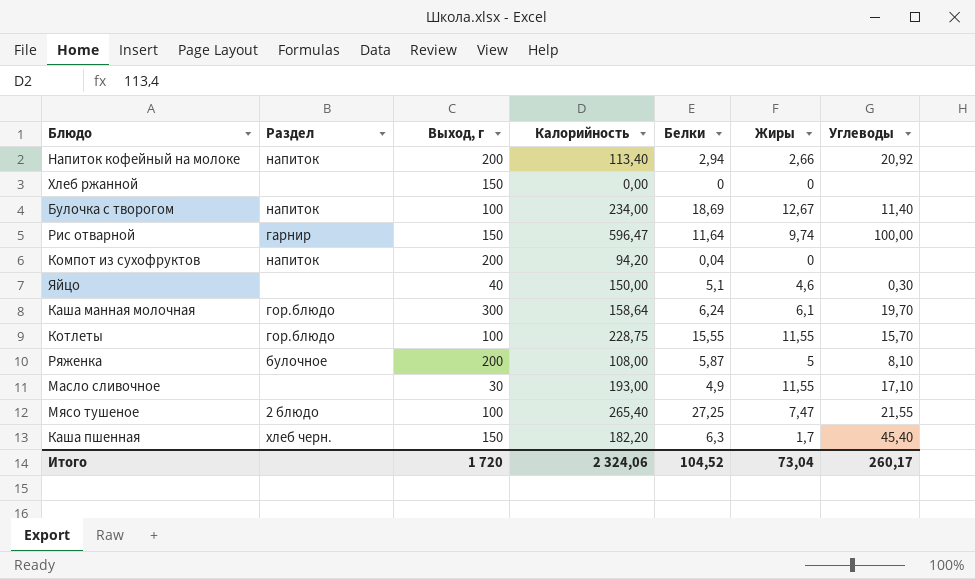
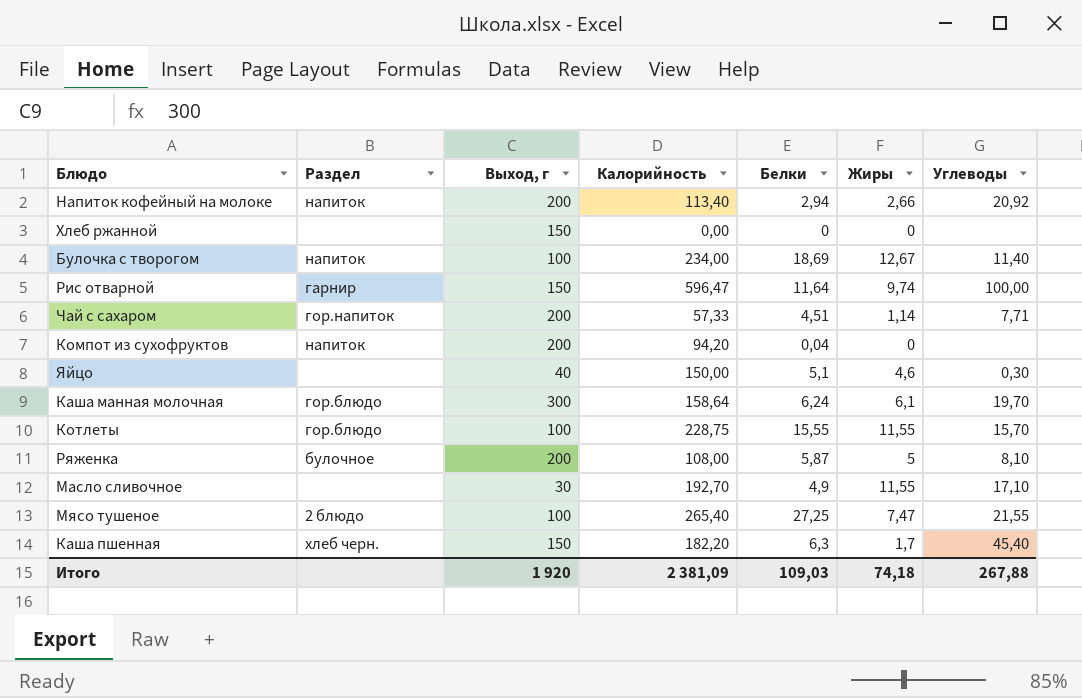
row Чай с сахаром: none -> гор.напиток | 200 | 57,33 | 4,51 | 1,14 | 7,71
Масло сливочное | Калорийность: 193,00 -> 192,70
Итого | Выход, г: 1 720 -> 1 920
Итого | Калорийность: 2 324,06 -> 2 381,09
Итого | Белки: 104,52 -> 109,03
Итого | Жиры: 73,04 -> 74,18
Итого | Углеводы: 260,17 -> 267,88

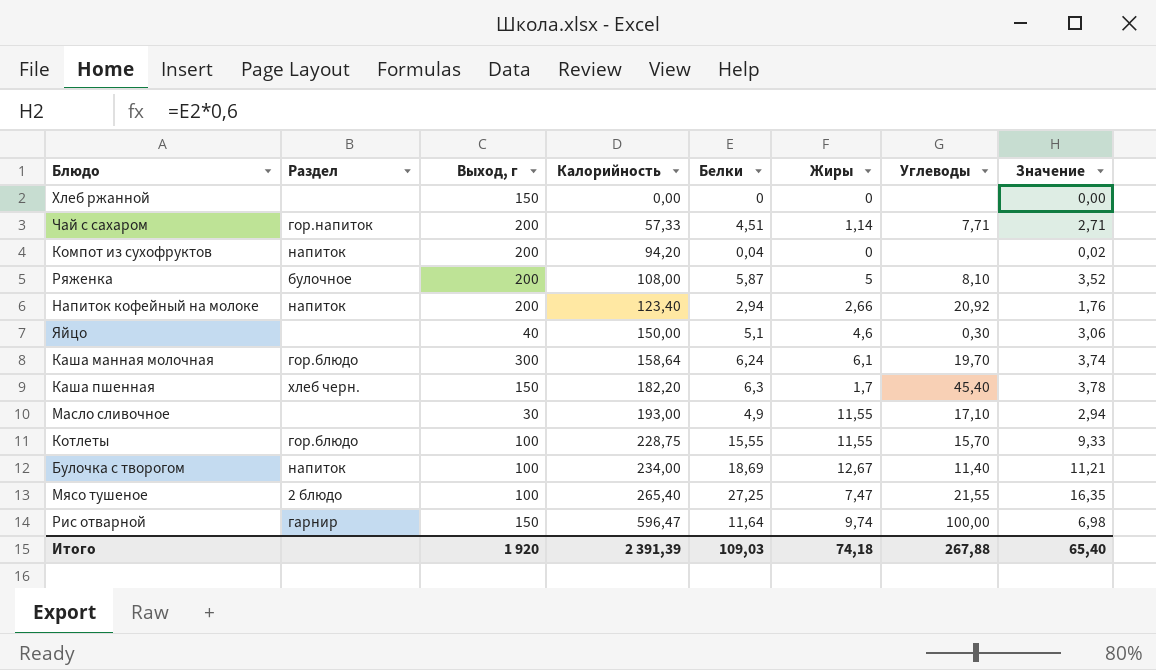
row order: none -> Калорийность ascending
column Значение | formula: none -> [Белки] * 0,6
Напиток кофейный на молоке | Калорийность: 113,40 -> 123,40
Масло сливочное | Калорийность: 192,70 -> 193,00
Итого | Калорийность: 2 381,09 -> 2 391,39

